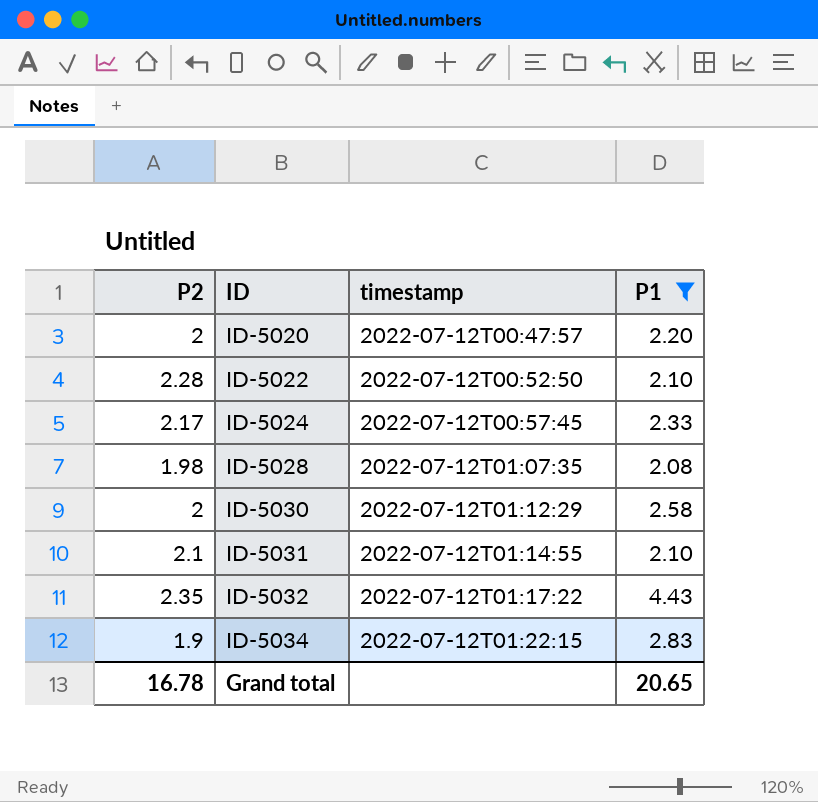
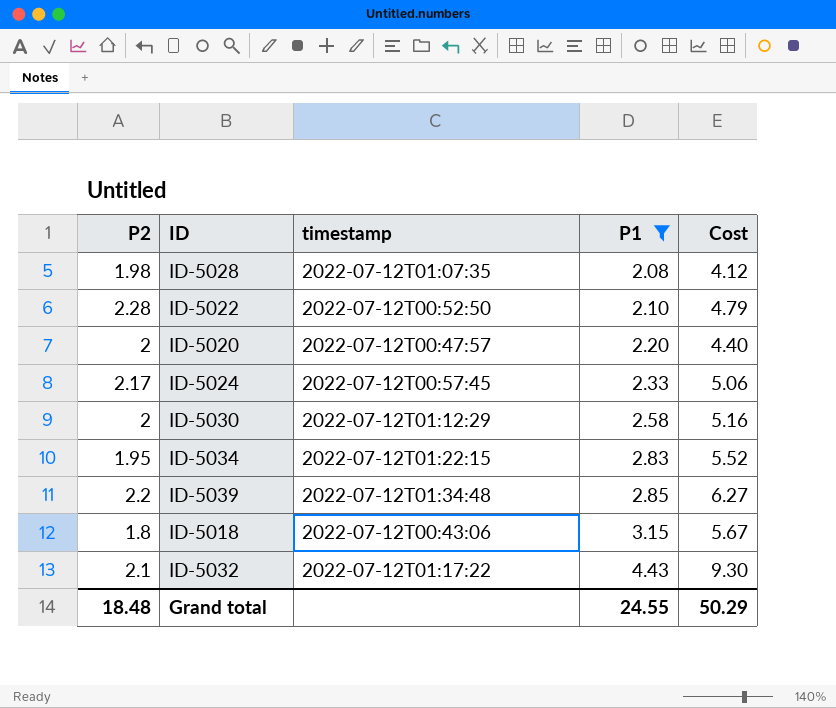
row order: ID ascending -> P1 ascending
column Cost | formula: none -> [P2] * [P1]
row ID-5031: 2.1 | 2022-07-12T01:14:55 | 2.10 -> none
ID-5034 | P2: 1.9 -> 1.95
row ID-5039: none -> 2.2 | 2022-07-12T01:34:48 | 2.85 | 6.27
row ID-5018: none -> 1.8 | 2022-07-12T00:43:06 | 3.15 | 5.67
ID-5032 | P2: 2.35 -> 2.1
Grand total | P2: 16.78 -> 18.48
Grand total | P1: 20.65 -> 24.55

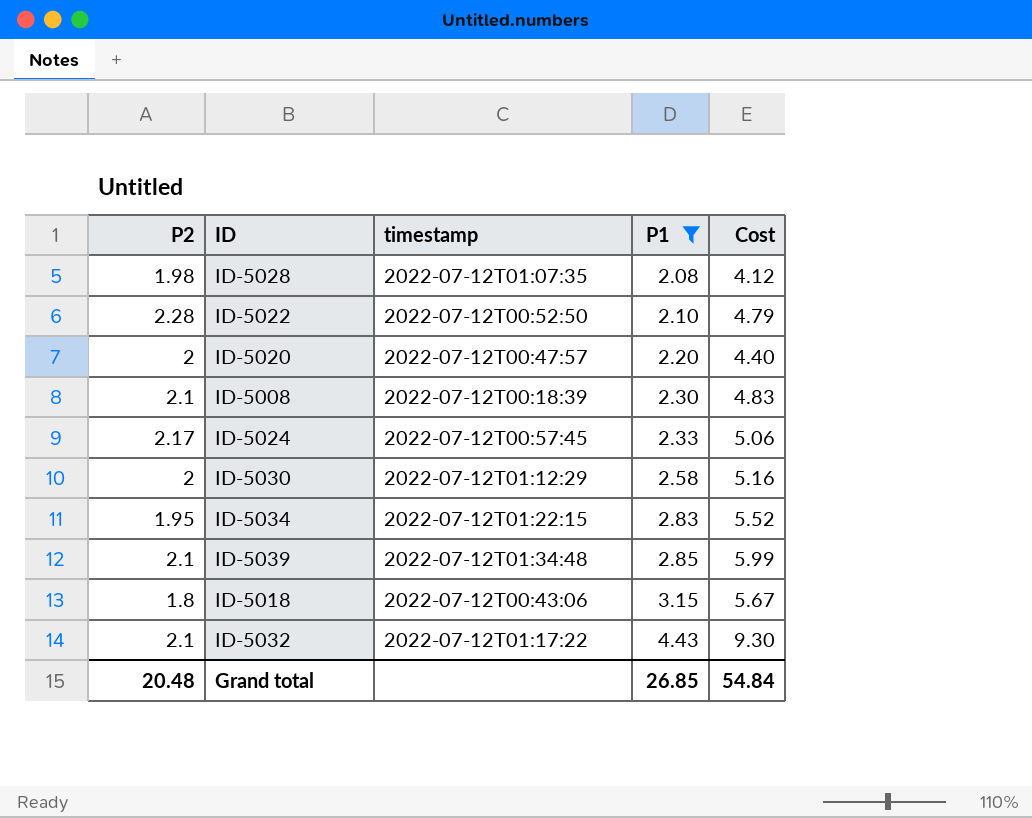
row ID-5008: none -> 2.1 | 2022-07-12T00:18:39 | 2.30 | 4.83
ID-5039 | P2: 2.2 -> 2.1
ID-5039 | Cost: 6.27 -> 5.99
Grand total | P2: 18.48 -> 20.48
Grand total | P1: 24.55 -> 26.85
Grand total | Cost: 50.29 -> 54.84

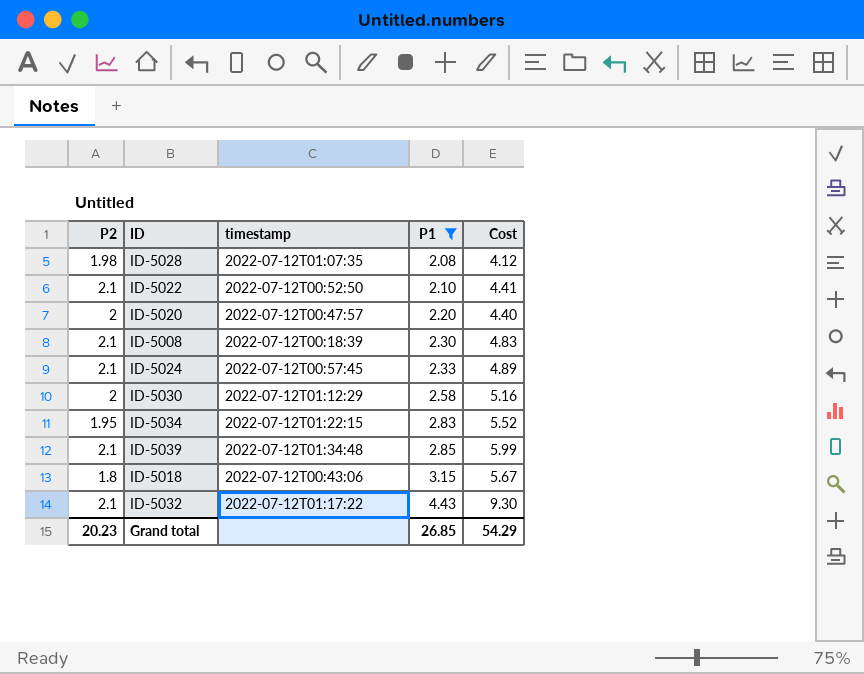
ID-5022 | P2: 2.28 -> 2.1
ID-5022 | Cost: 4.79 -> 4.41
ID-5024 | P2: 2.17 -> 2.1
ID-5024 | Cost: 5.06 -> 4.89
Grand total | P2: 20.48 -> 20.23
Grand total | Cost: 54.84 -> 54.29

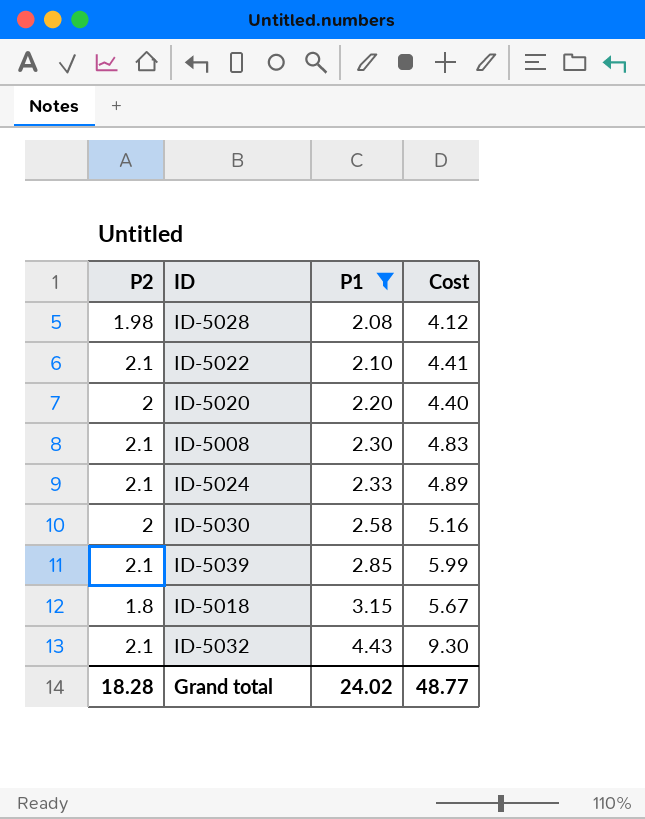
column timestamp | position: 3 -> none
row ID-5034: 1.95 | 2022-07-12T01:22:15 | 2.83 | 5.52 -> none
Grand total | P2: 20.23 -> 18.28
Grand total | P1: 26.85 -> 24.02
Grand total | Cost: 54.29 -> 48.77

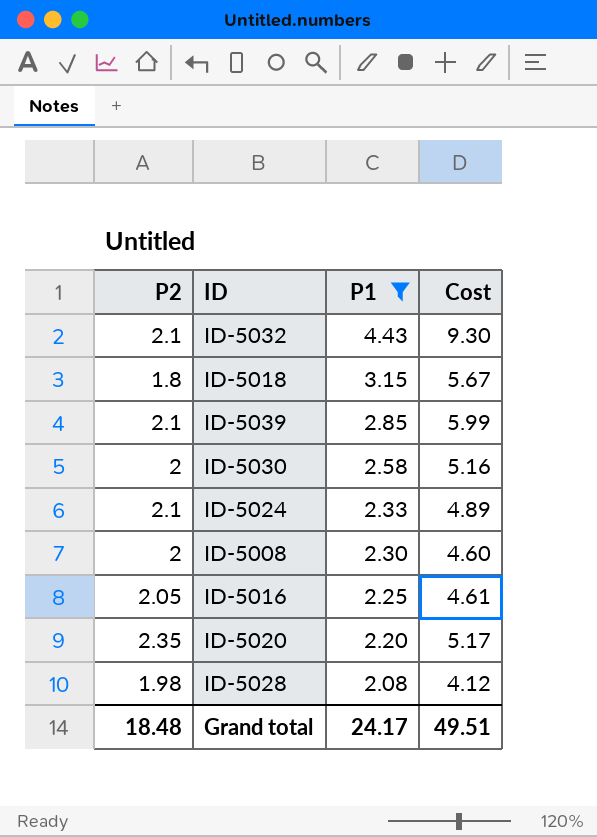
row order: P1 ascending -> P1 descending
row ID-5022: 2.1 | 2.10 | 4.41 -> none
ID-5008 | P2: 2.1 -> 2
ID-5008 | Cost: 4.83 -> 4.60
row ID-5016: none -> 2.05 | 2.25 | 4.61
ID-5020 | P2: 2 -> 2.35
ID-5020 | Cost: 4.40 -> 5.17
Grand total | P2: 18.28 -> 18.48
Grand total | P1: 24.02 -> 24.17
Grand total | Cost: 48.77 -> 49.51

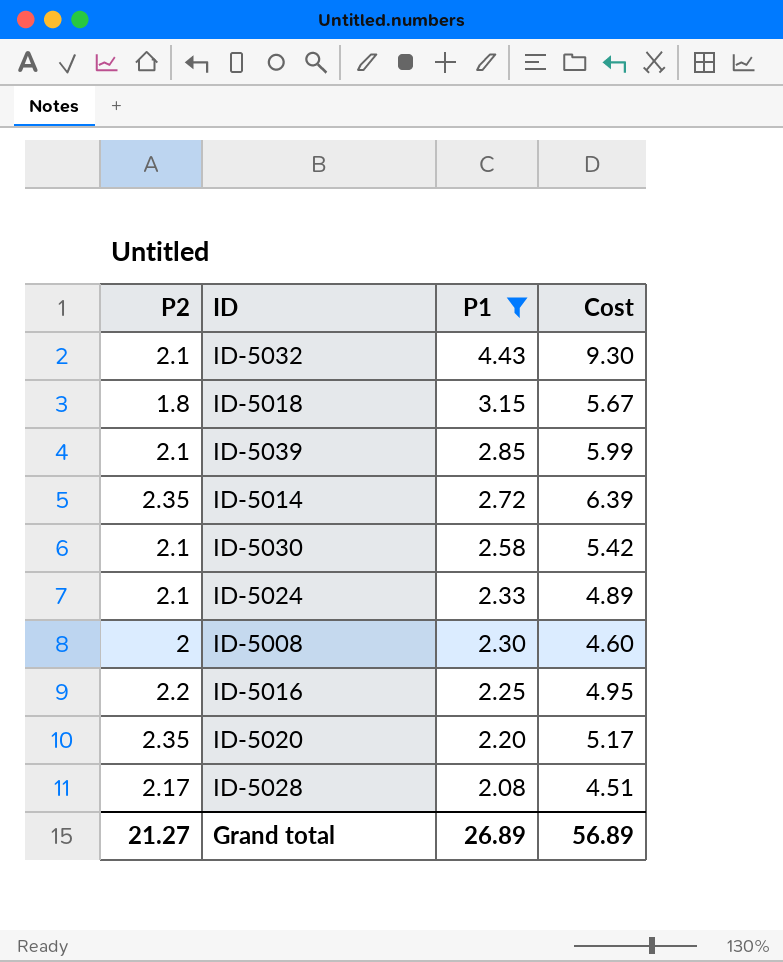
row ID-5014: none -> 2.35 | 2.72 | 6.39
ID-5030 | P2: 2 -> 2.1
ID-5030 | Cost: 5.16 -> 5.42
ID-5016 | P2: 2.05 -> 2.2
ID-5016 | Cost: 4.61 -> 4.95
ID-5028 | P2: 1.98 -> 2.17
ID-5028 | Cost: 4.12 -> 4.51
Grand total | P2: 18.48 -> 21.27
Grand total | P1: 24.17 -> 26.89
Grand total | Cost: 49.51 -> 56.89

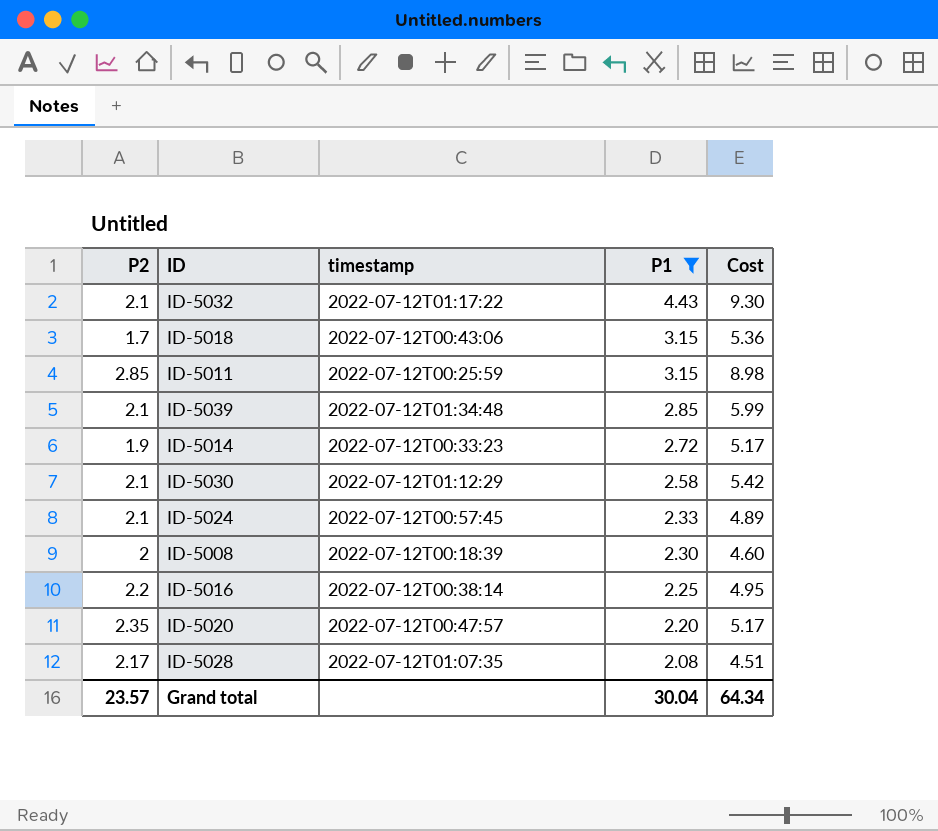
column timestamp | position: none -> 3
ID-5018 | P2: 1.8 -> 1.7
ID-5018 | Cost: 5.67 -> 5.36
row ID-5011: none -> 2.85 | 2022-07-12T00:25:59 | 3.15 | 8.98
ID-5014 | P2: 2.35 -> 1.9
ID-5014 | Cost: 6.39 -> 5.17
Grand total | P2: 21.27 -> 23.57
Grand total | P1: 26.89 -> 30.04
Grand total | Cost: 56.89 -> 64.34

